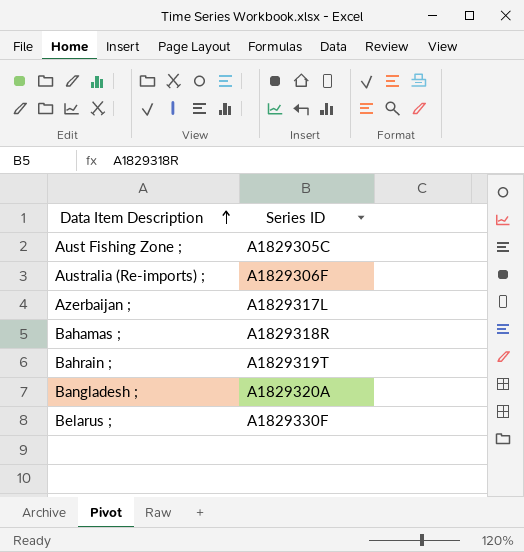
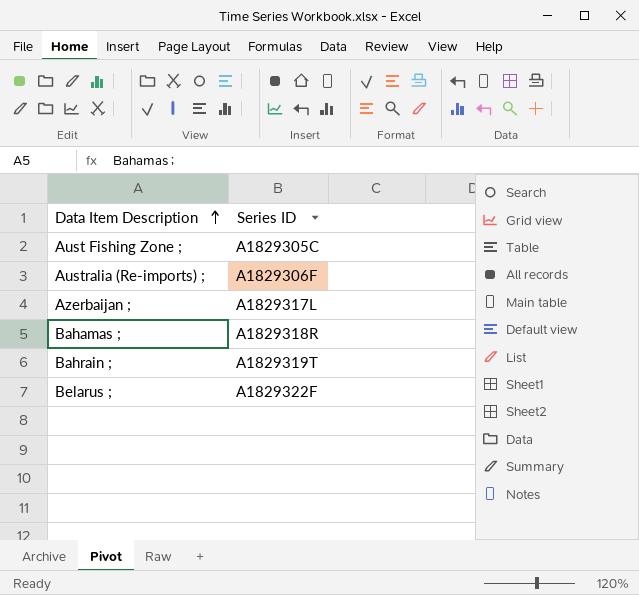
row Bangladesh ;: A1829320A -> none
Belarus ; | Series ID: A1829330F -> A1829322F

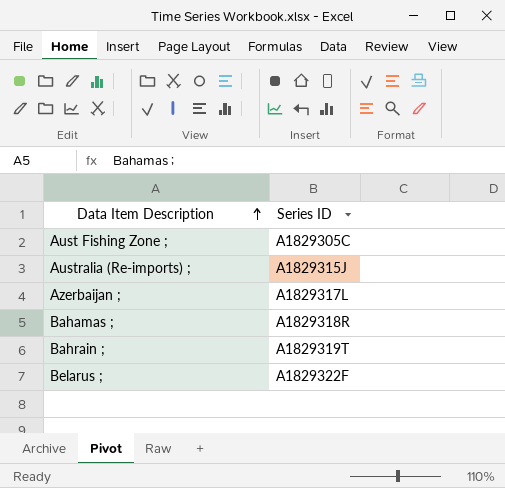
Australia (Re-imports) ; | Series ID: A1829306F -> A1829315J

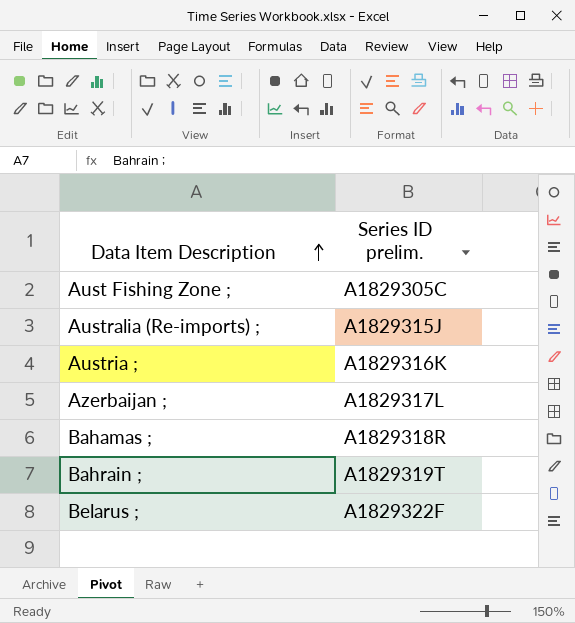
column name: Series ID -> Series ID prelim.
row Austria ;: none -> A1829316K

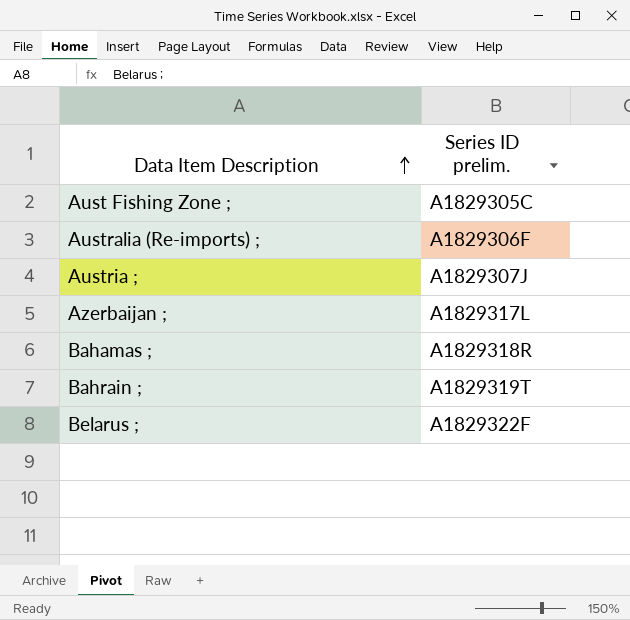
Australia (Re-imports) ; | Series ID prelim.: A1829315J -> A1829306F
Austria ; | Series ID prelim.: A1829316K -> A1829307J

